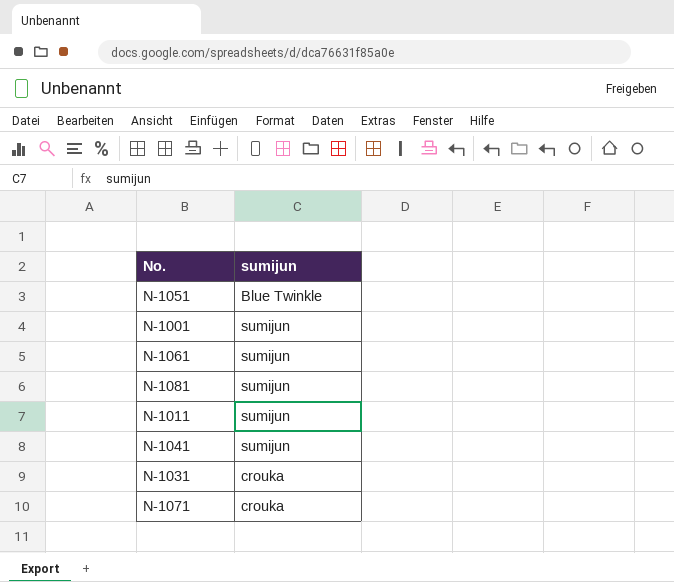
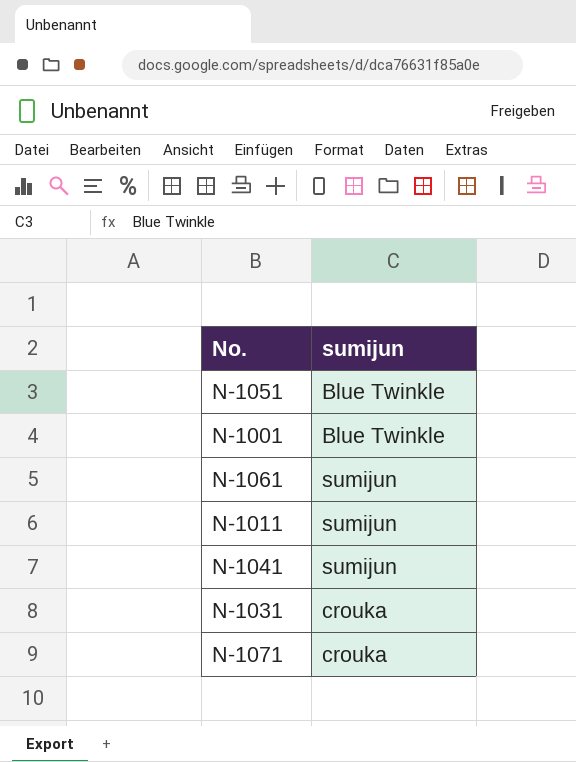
row N-1081: sumijun -> none
N-1001 | sumijun: sumijun -> Blue Twinkle

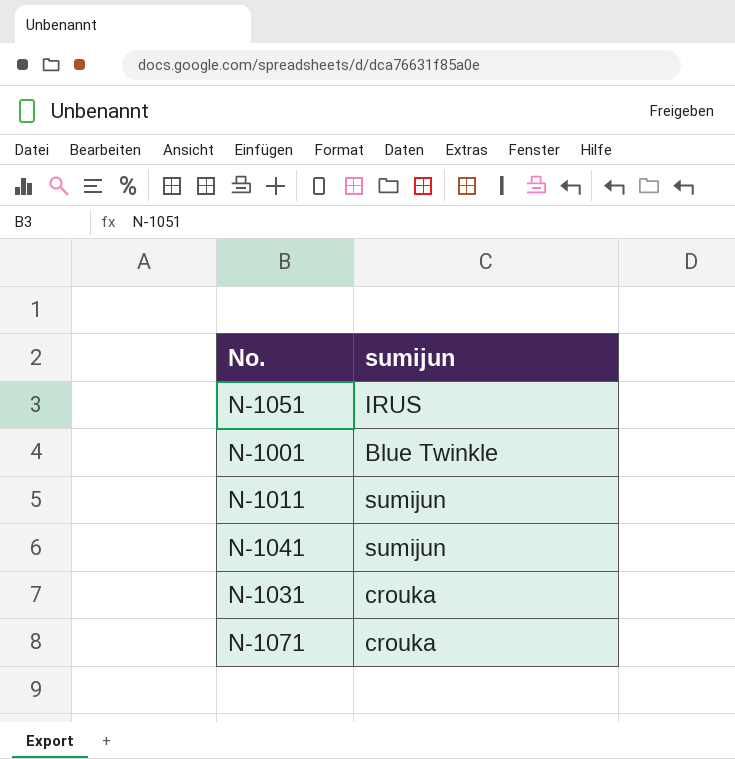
row N-1061: sumijun -> none
N-1051 | sumijun: Blue Twinkle -> IRUS

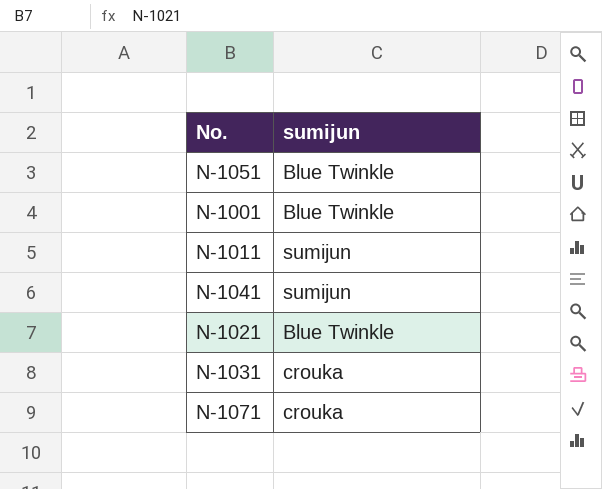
N-1051 | sumijun: IRUS -> Blue Twinkle
row N-1021: none -> Blue Twinkle

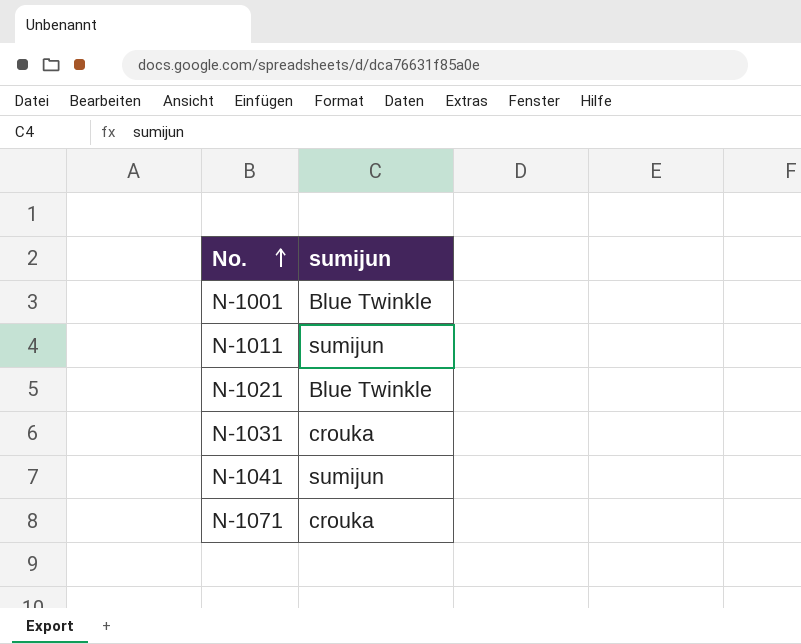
row order: none -> No. ascending
row N-1051: Blue Twinkle -> none

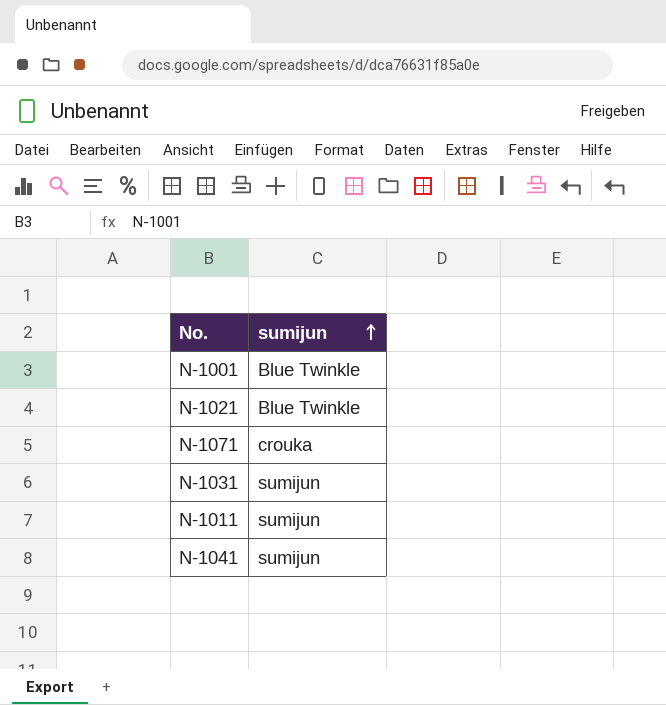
row order: No. ascending -> sumijun ascending
N-1031 | sumijun: crouka -> sumijun

